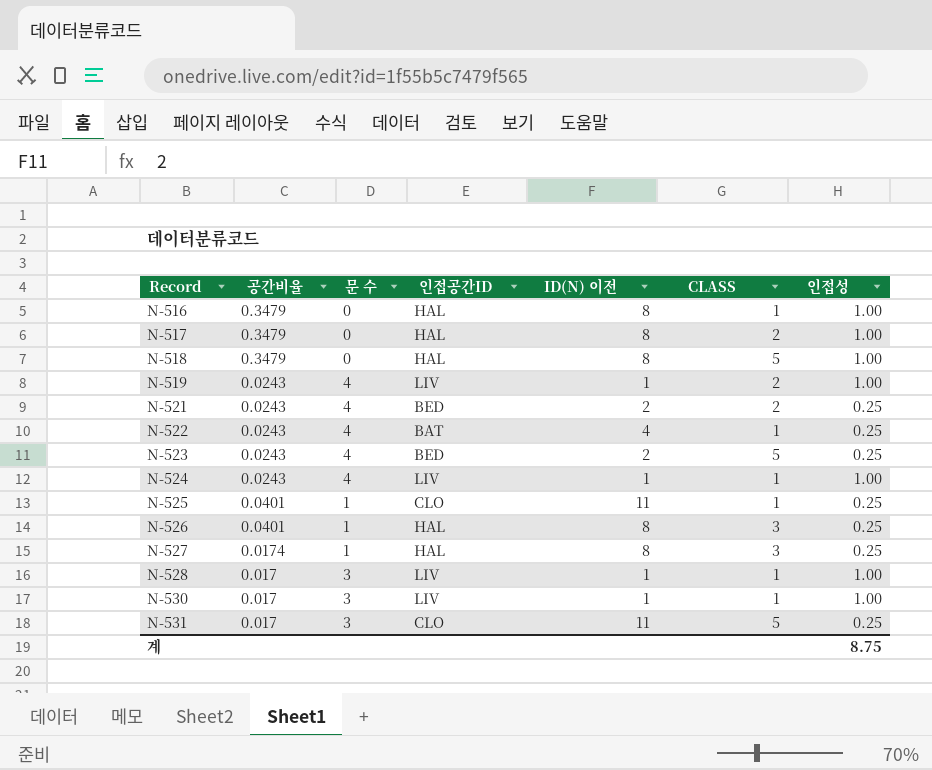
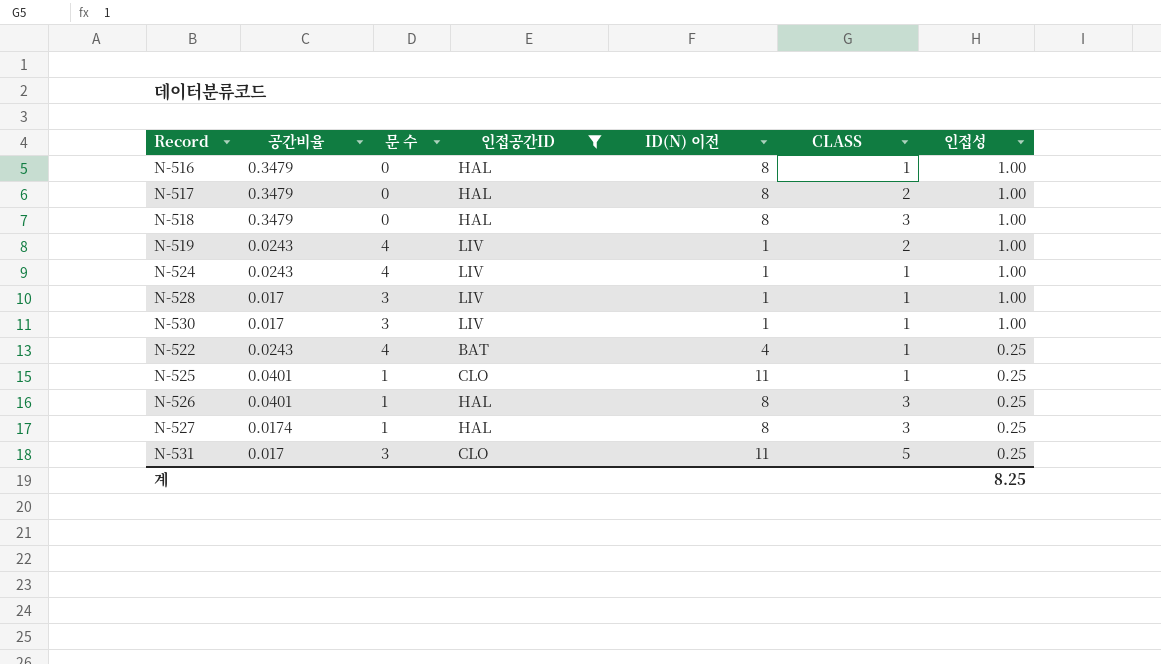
filter: none -> 인접공간ID != BED
row order: Record ascending -> 인접성 descending
N-518 | CLASS: 5 -> 3
계 | 인접성: 8.75 -> 8.25

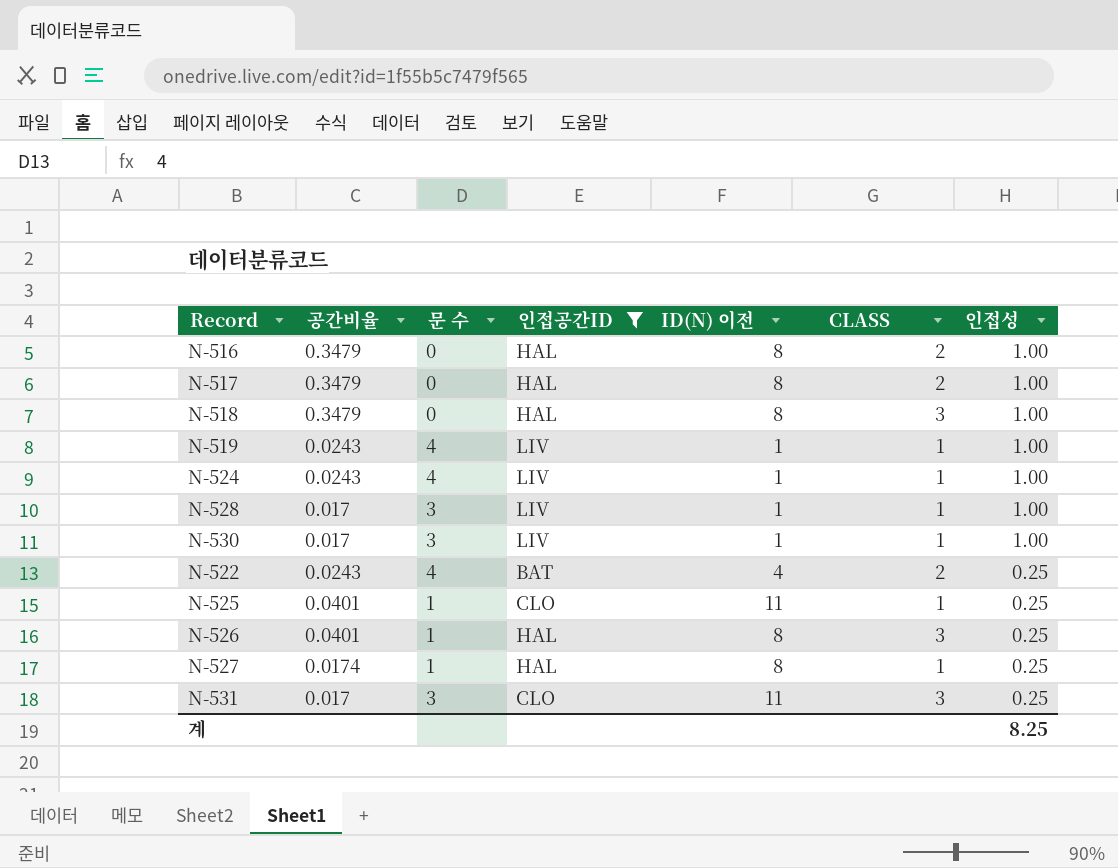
N-516 | CLASS: 1 -> 2
N-519 | CLASS: 2 -> 1
N-522 | CLASS: 1 -> 2
N-527 | CLASS: 3 -> 1
N-531 | CLASS: 5 -> 3

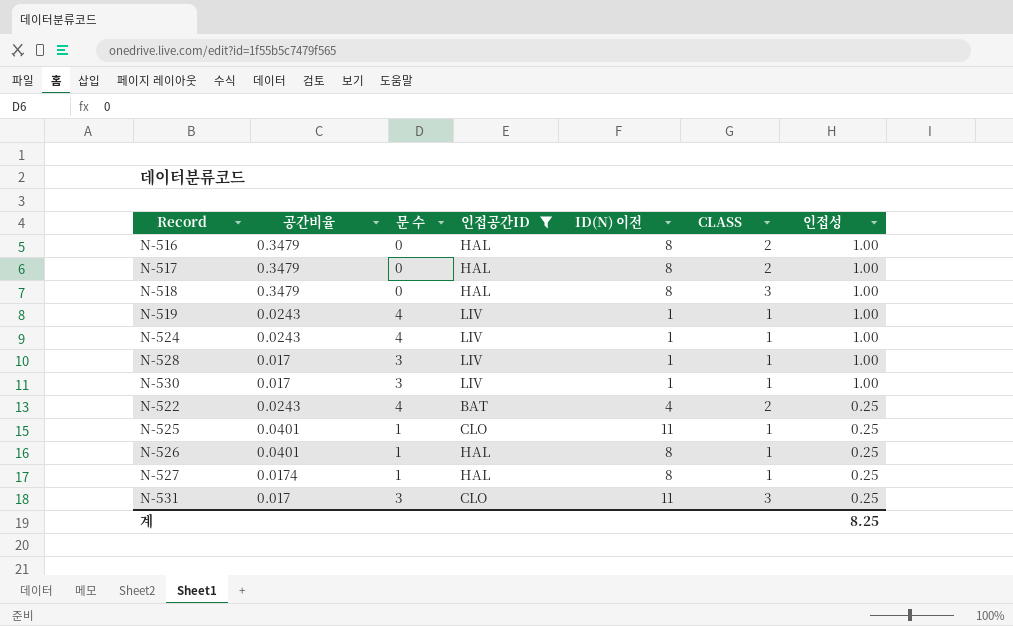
N-526 | CLASS: 3 -> 1

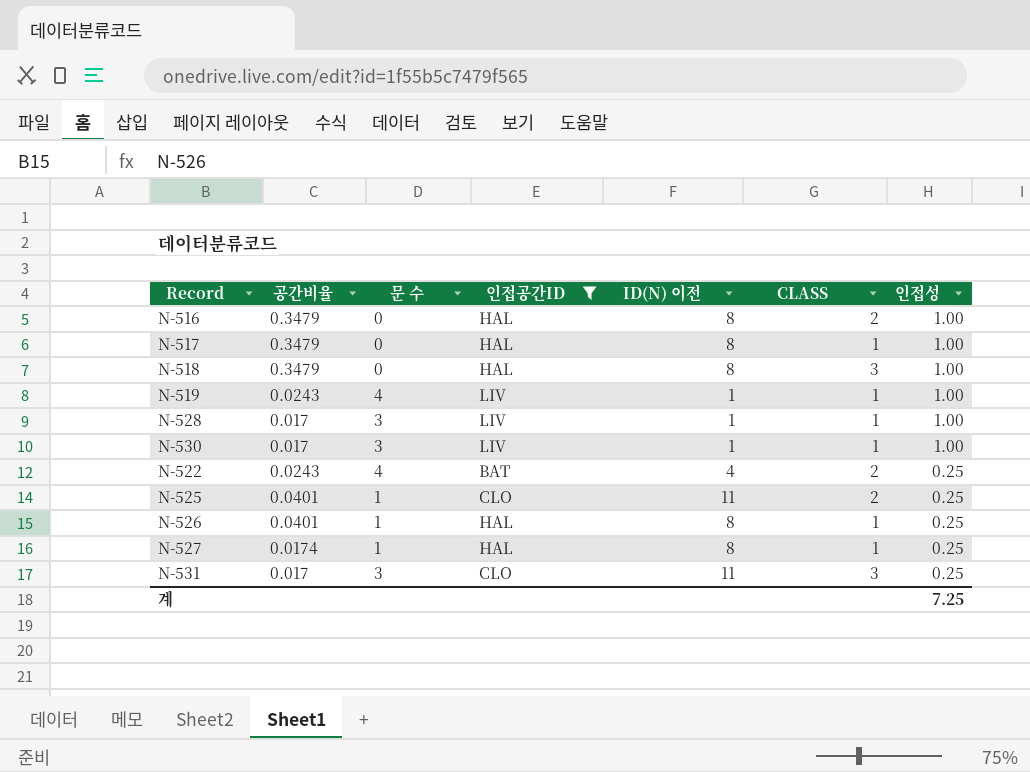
row N-524: 0.0243 | 4 | LIV | 1 | 1 | 1.00 -> none
N-517 | CLASS: 2 -> 1
N-525 | CLASS: 1 -> 2
계 | 인접성: 8.25 -> 7.25

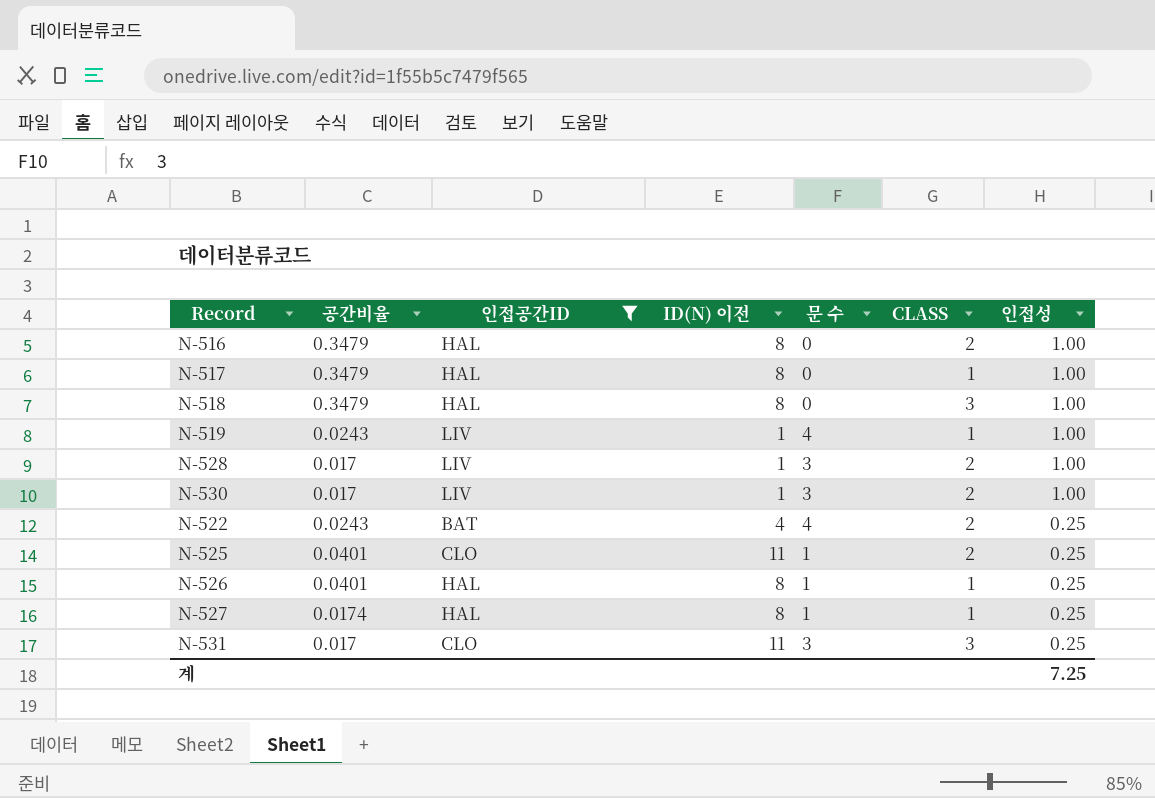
column 문 수 | position: 3 -> 5
N-528 | CLASS: 1 -> 2
N-530 | CLASS: 1 -> 2

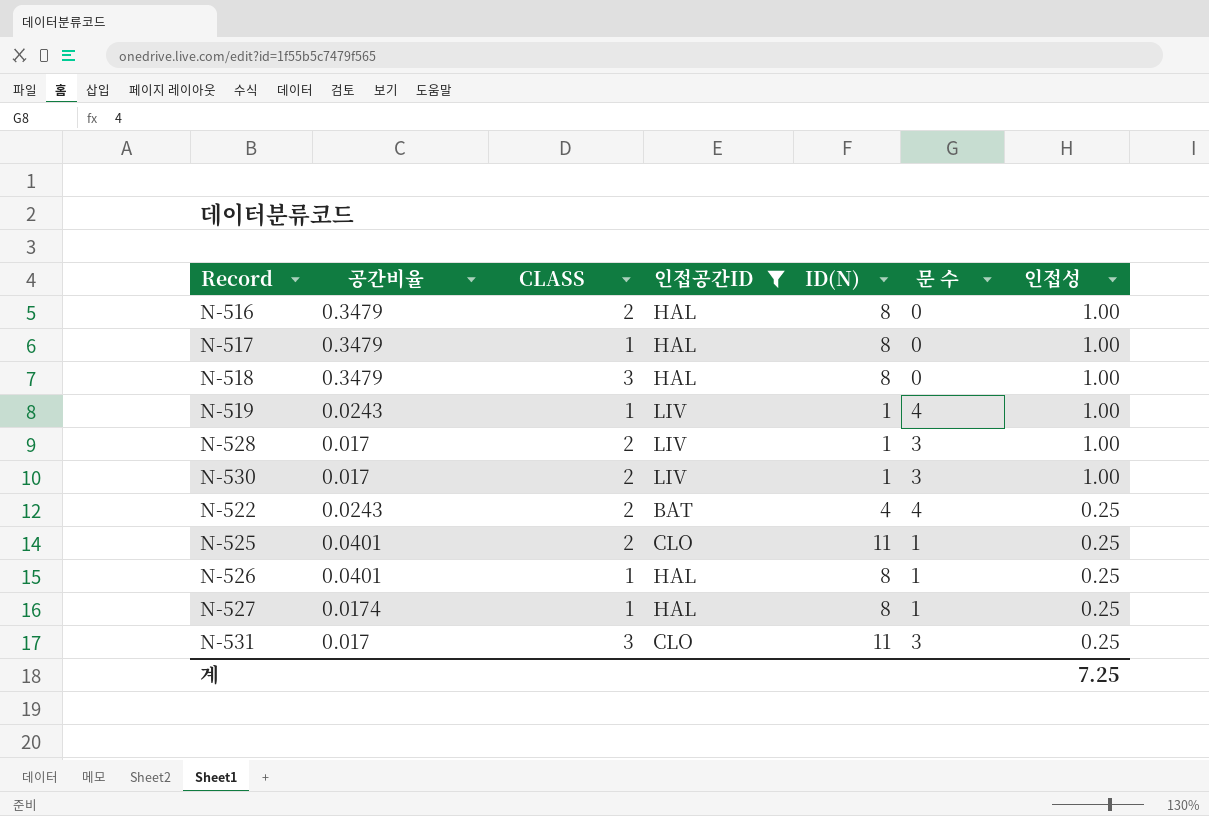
column CLASS | position: 6 -> 3
column name: ID(N) 이전 -> ID(N)

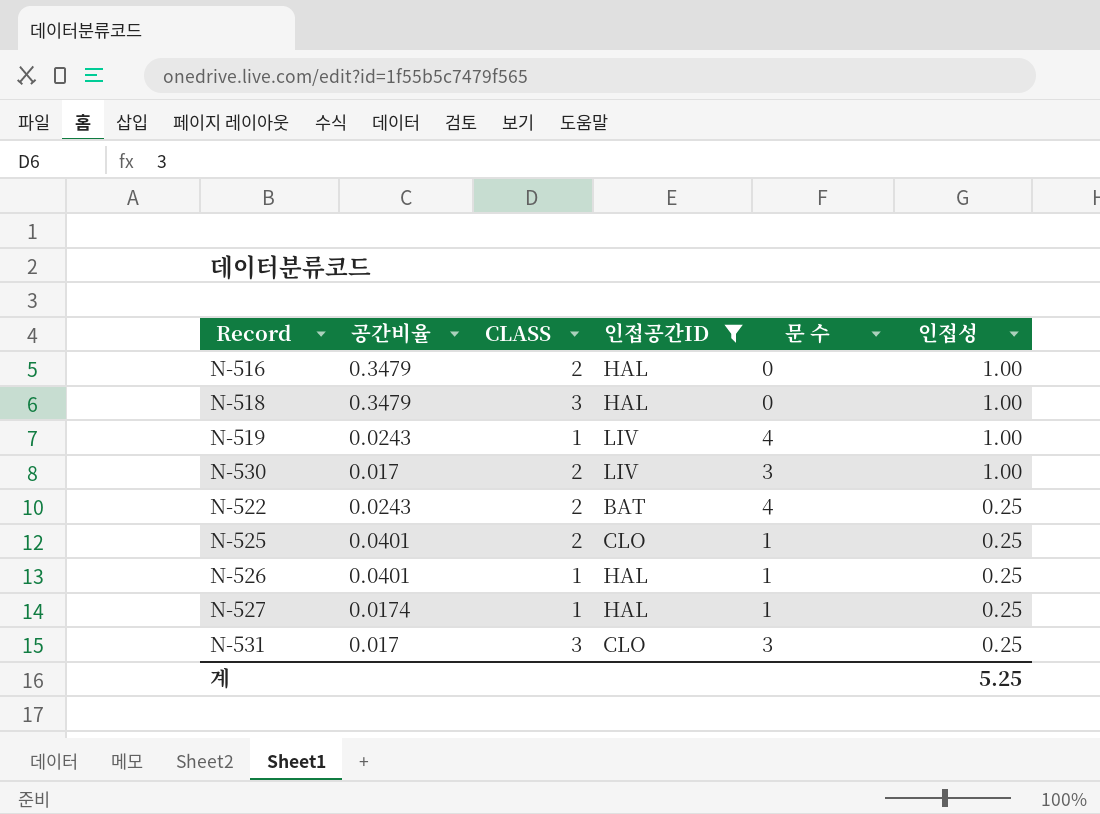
column ID(N) | position: 5 -> none
row N-517: 0.3479 | 1 | HAL | 8 | 0 | 1.00 -> none
row N-528: 0.017 | 2 | LIV | 1 | 3 | 1.00 -> none
계 | 인접성: 7.25 -> 5.25

